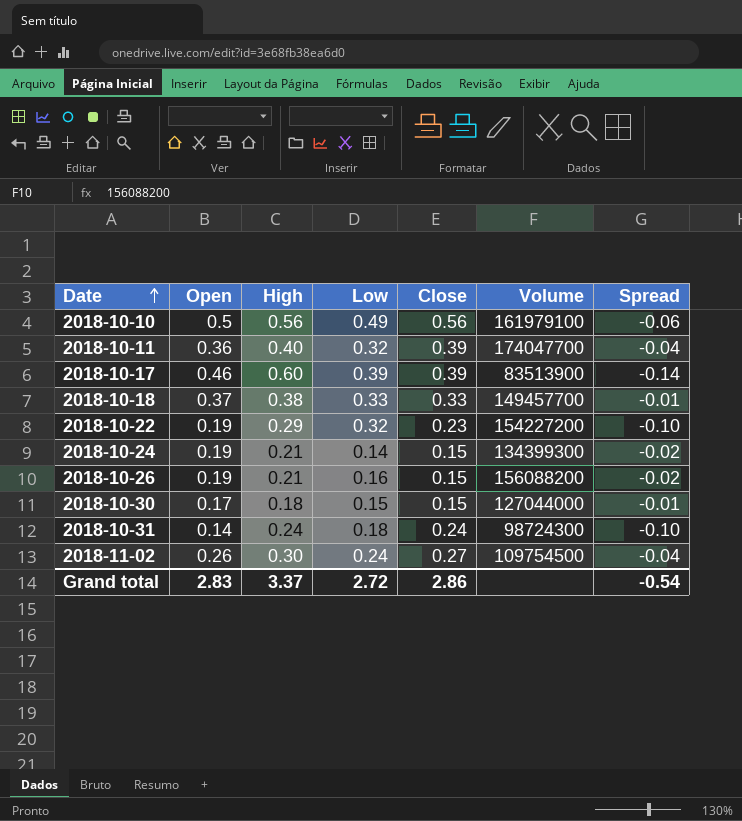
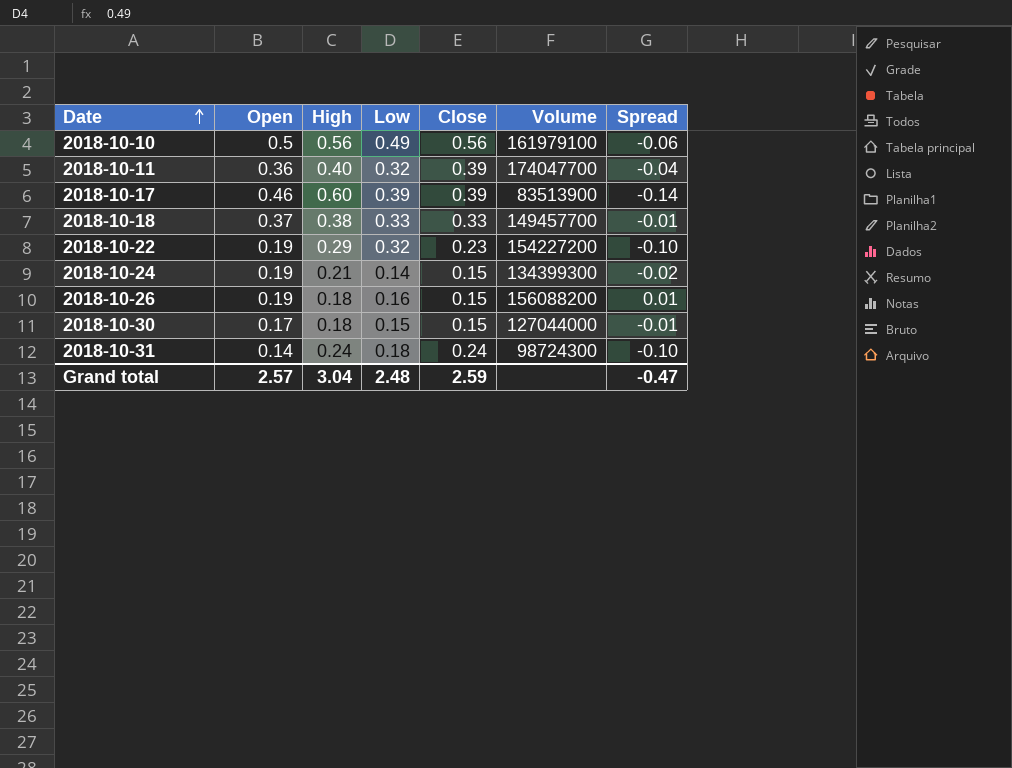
row 2018-11-02: 0.26 | 0.30 | 0.24 | 0.27 | 109754500 | -0.04 -> none
2018-10-26 | High: 0.21 -> 0.18
2018-10-26 | Spread: -0.02 -> 0.01
Grand total | Open: 2.83 -> 2.57
Grand total | High: 3.37 -> 3.04
Grand total | Low: 2.72 -> 2.48
Grand total | Close: 2.86 -> 2.59
Grand total | Spread: -0.54 -> -0.47

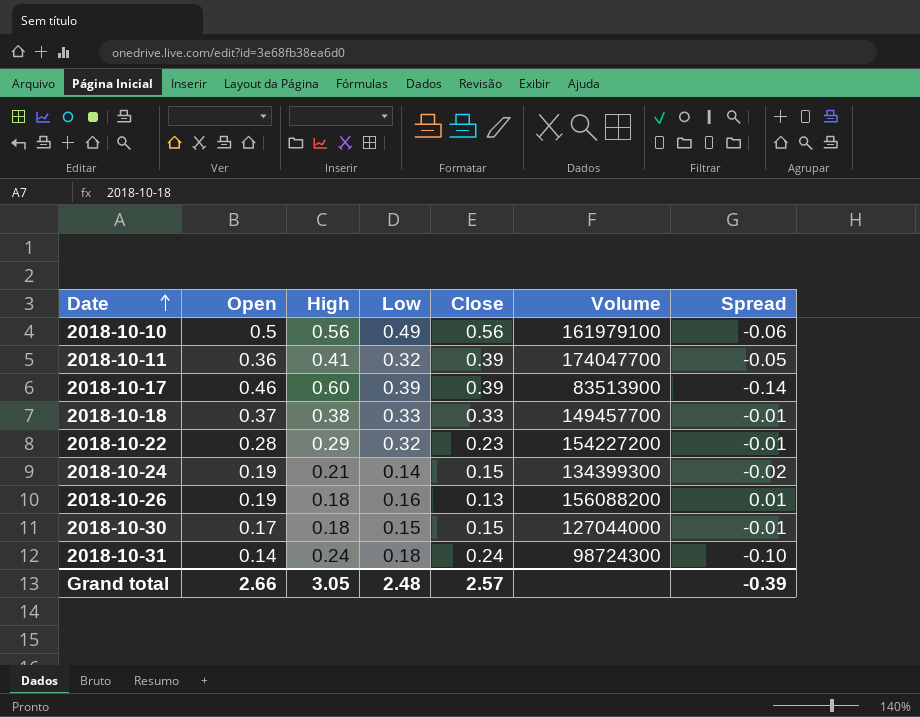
2018-10-11 | High: 0.40 -> 0.41
2018-10-11 | Spread: -0.04 -> -0.05
2018-10-22 | Open: 0.19 -> 0.28
2018-10-22 | Spread: -0.10 -> -0.01
2018-10-26 | Close: 0.15 -> 0.13
Grand total | Open: 2.57 -> 2.66
Grand total | High: 3.04 -> 3.05
Grand total | Close: 2.59 -> 2.57
Grand total | Spread: -0.47 -> -0.39

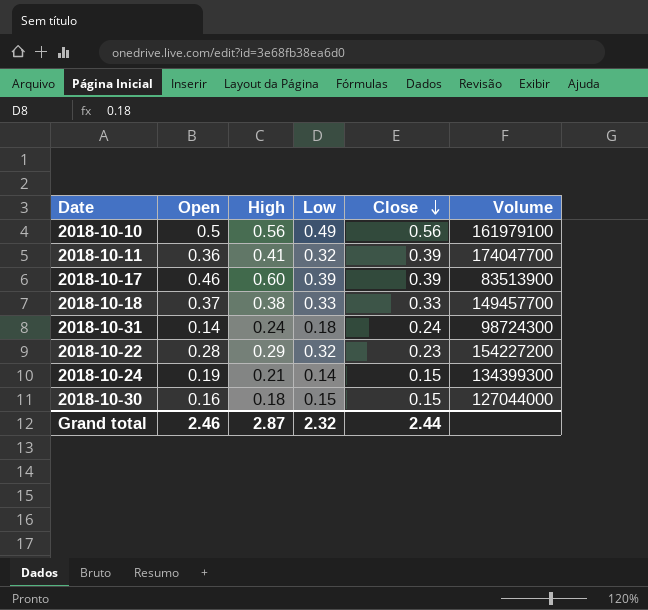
row order: Date ascending -> Close descending
column Spread | formula: [Open] - [High] -> none
row 2018-10-26: 0.19 | 0.18 | 0.16 | 0.13 | 156088200 | 0.01 -> none
2018-10-30 | Open: 0.17 -> 0.16
Grand total | Open: 2.66 -> 2.46
Grand total | High: 3.05 -> 2.87
Grand total | Low: 2.48 -> 2.32
Grand total | Close: 2.57 -> 2.44

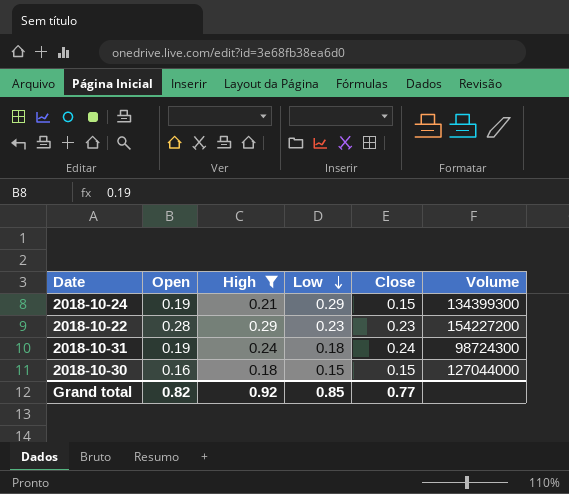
filter: none -> High <= 0.29
row order: Close descending -> Low descending
2018-10-24 | Low: 0.14 -> 0.29
2018-10-22 | Low: 0.32 -> 0.23
2018-10-31 | Open: 0.14 -> 0.19
Grand total | Open: 2.46 -> 0.82
Grand total | High: 2.87 -> 0.92
Grand total | Low: 2.32 -> 0.85
Grand total | Close: 2.44 -> 0.77

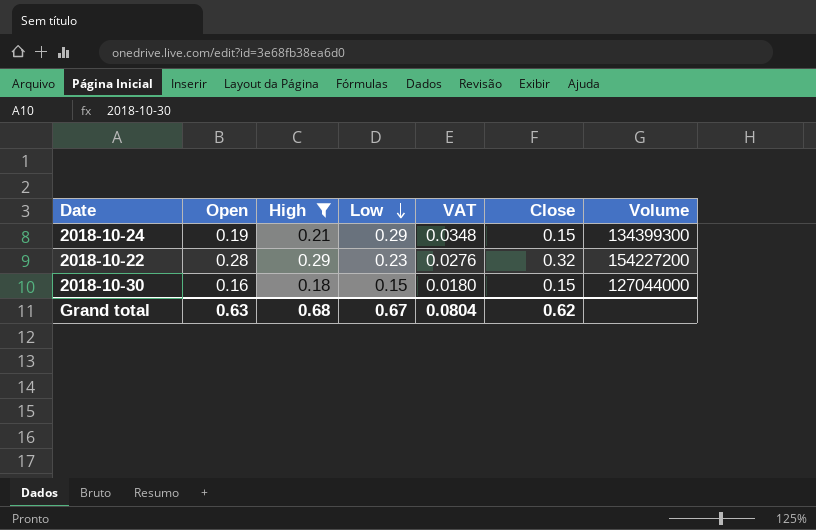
column VAT | formula: none -> [Low] * 0.12
row 2018-10-31: 0.19 | 0.24 | 0.18 | 0.24 | 98724300 -> none
2018-10-22 | Close: 0.23 -> 0.32
Grand total | Open: 0.82 -> 0.63
Grand total | High: 0.92 -> 0.68
Grand total | Low: 0.85 -> 0.67
Grand total | Close: 0.77 -> 0.62

